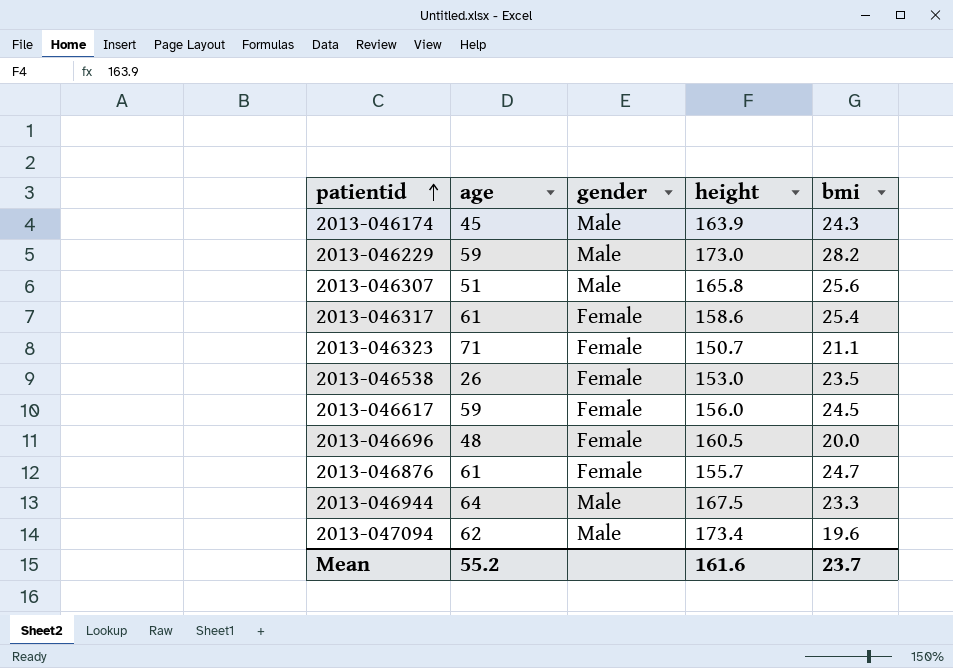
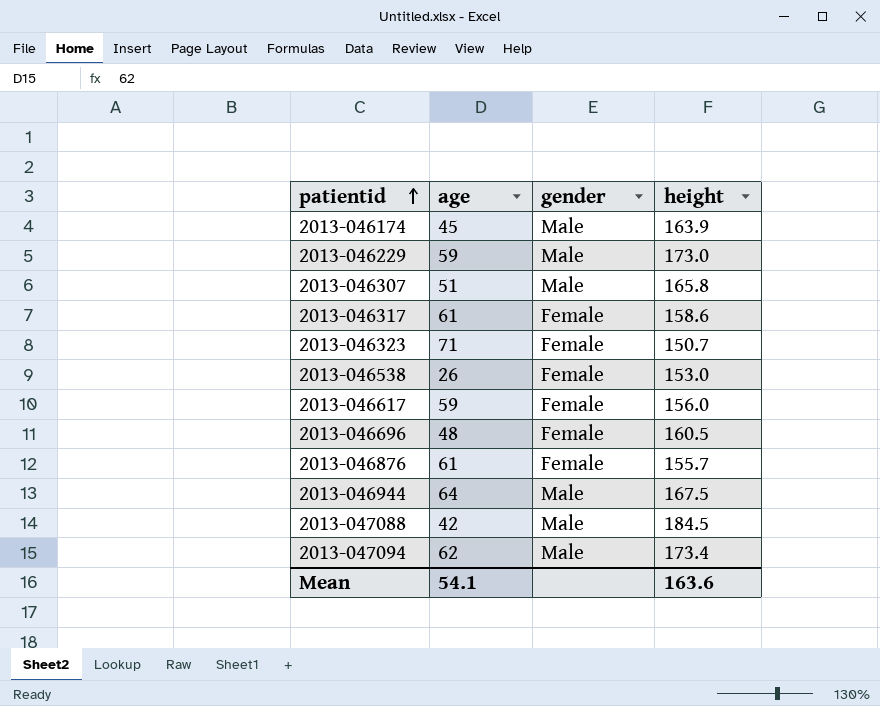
column bmi | position: 5 -> none
row 2013-047088: none -> 42 | Male | 184.5
Mean | age: 55.2 -> 54.1
Mean | height: 161.6 -> 163.6

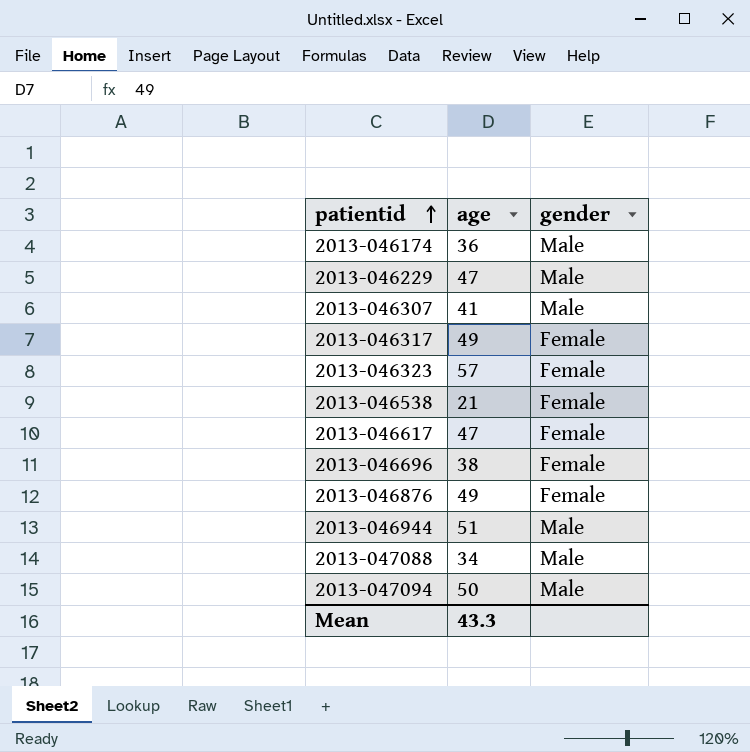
column height | position: 4 -> none
2013-046174 | age: 45 -> 36
2013-046229 | age: 59 -> 47
2013-046307 | age: 51 -> 41
2013-046317 | age: 61 -> 49
2013-046323 | age: 71 -> 57
2013-046538 | age: 26 -> 21
2013-046617 | age: 59 -> 47
2013-046696 | age: 48 -> 38
2013-046876 | age: 61 -> 49
2013-046944 | age: 64 -> 51
2013-047088 | age: 42 -> 34
2013-047094 | age: 62 -> 50
Mean | age: 54.1 -> 43.3

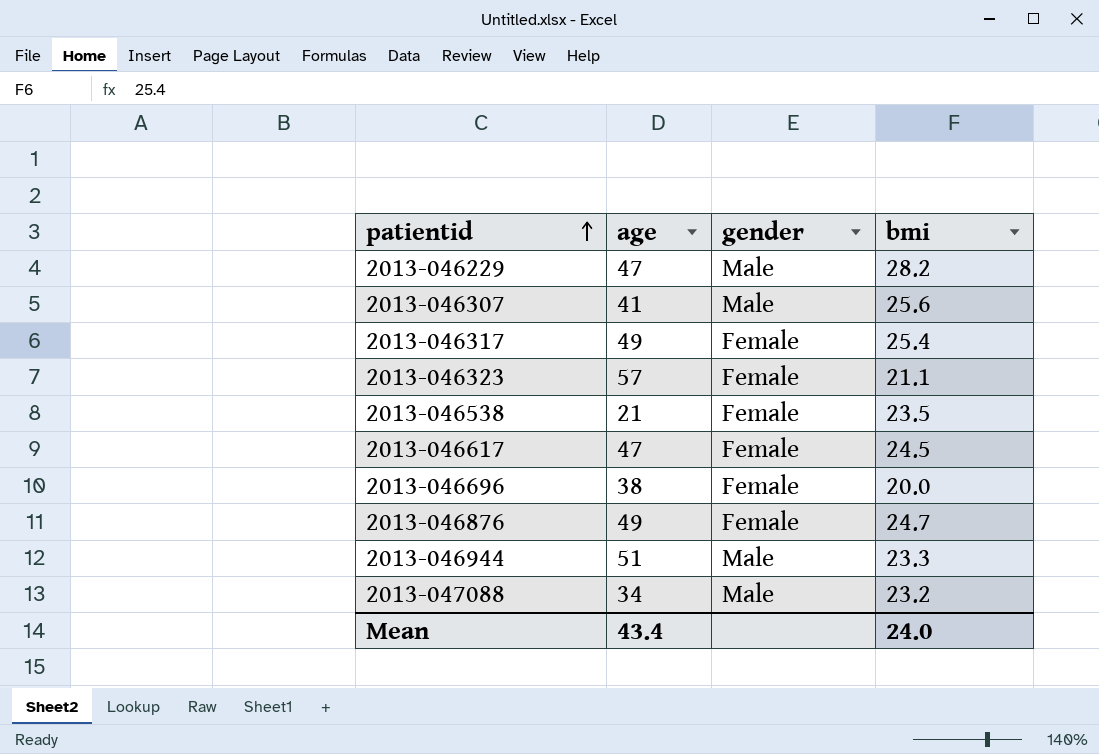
column bmi | position: none -> 4
row 2013-046174: 36 | Male -> none
row 2013-047094: 50 | Male -> none
Mean | age: 43.3 -> 43.4

